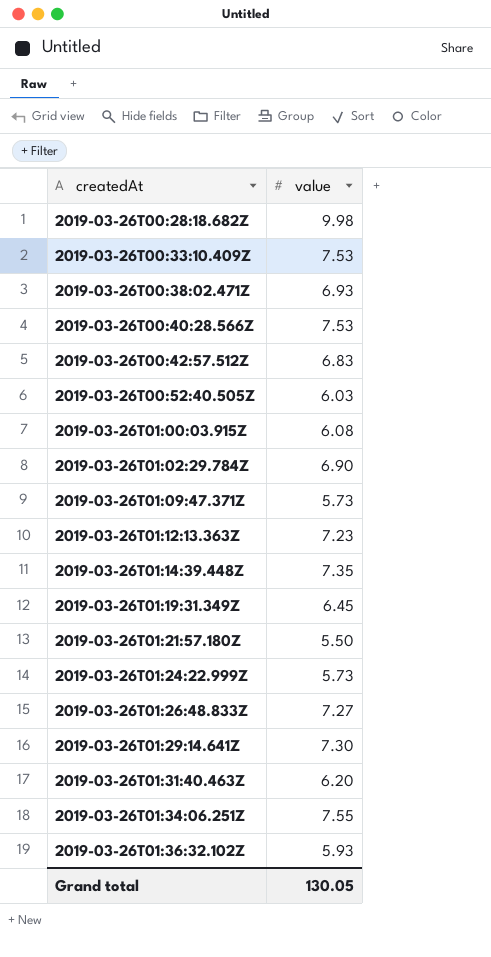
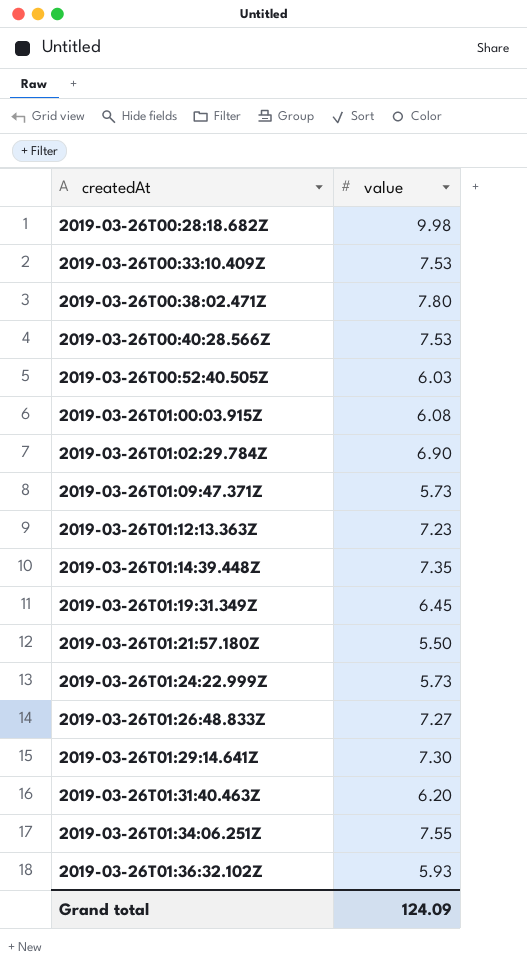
row 2019-03-26T00:42:57.512Z: 6.83 -> none
2019-03-26T00:38:02.471Z | value: 6.93 -> 7.80
Grand total | value: 130.05 -> 124.09

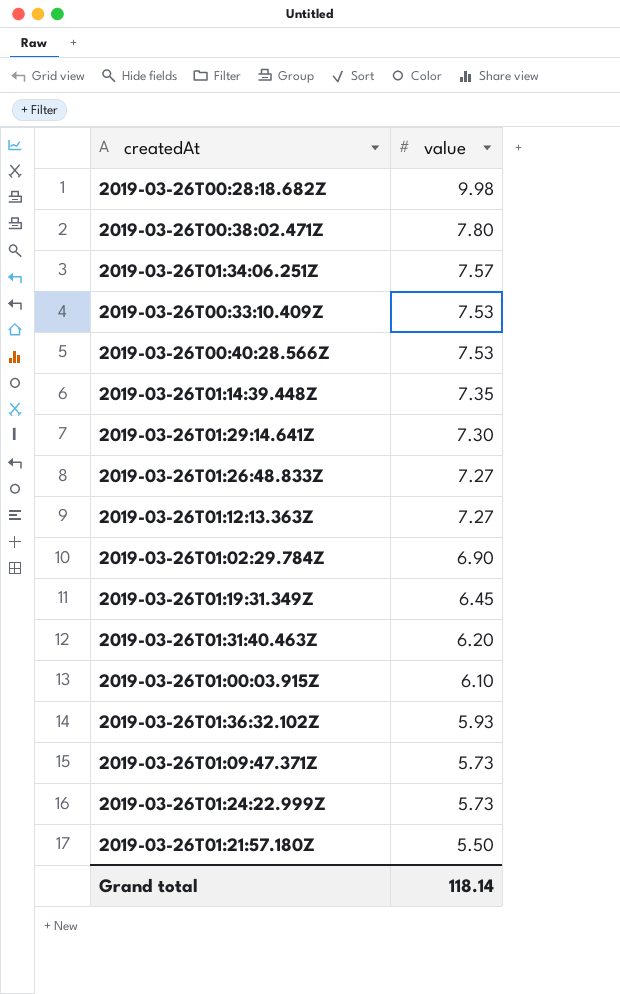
row order: createdAt ascending -> value descending
row 2019-03-26T00:52:40.505Z: 6.03 -> none
2019-03-26T01:34:06.251Z | value: 7.55 -> 7.57
2019-03-26T01:12:13.363Z | value: 7.23 -> 7.27
2019-03-26T01:00:03.915Z | value: 6.08 -> 6.10
Grand total | value: 124.09 -> 118.14

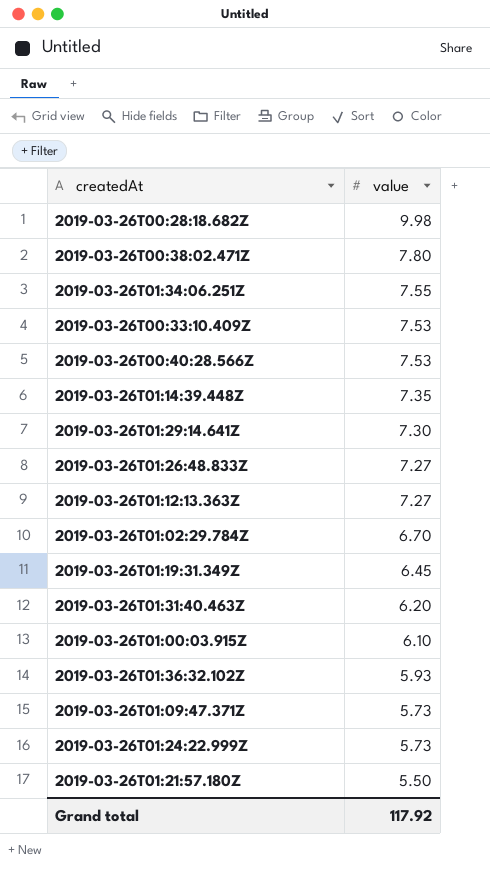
2019-03-26T01:34:06.251Z | value: 7.57 -> 7.55
2019-03-26T01:02:29.784Z | value: 6.90 -> 6.70
Grand total | value: 118.14 -> 117.92

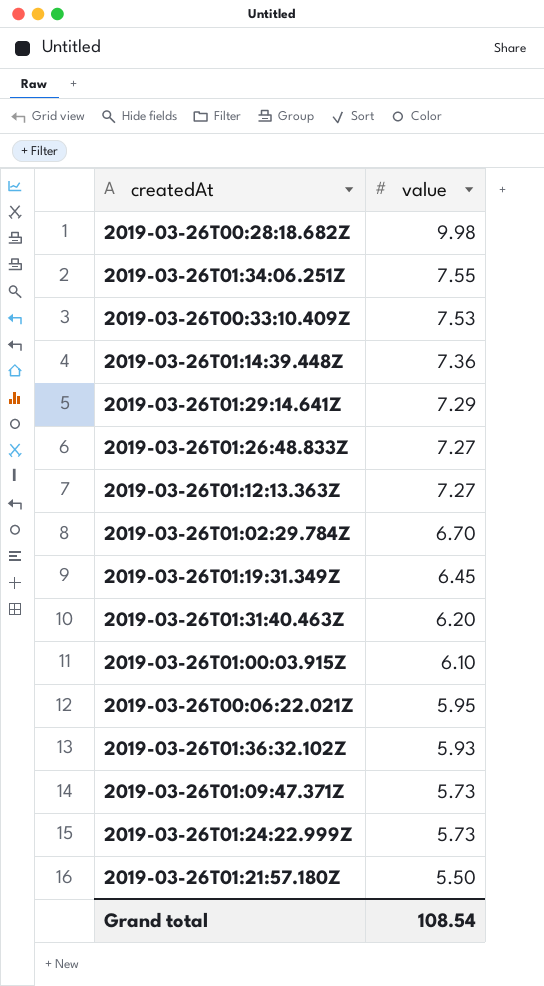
row 2019-03-26T00:38:02.471Z: 7.80 -> none
row 2019-03-26T00:40:28.566Z: 7.53 -> none
2019-03-26T01:14:39.448Z | value: 7.35 -> 7.36
2019-03-26T01:29:14.641Z | value: 7.30 -> 7.29
row 2019-03-26T00:06:22.021Z: none -> 5.95
Grand total | value: 117.92 -> 108.54

